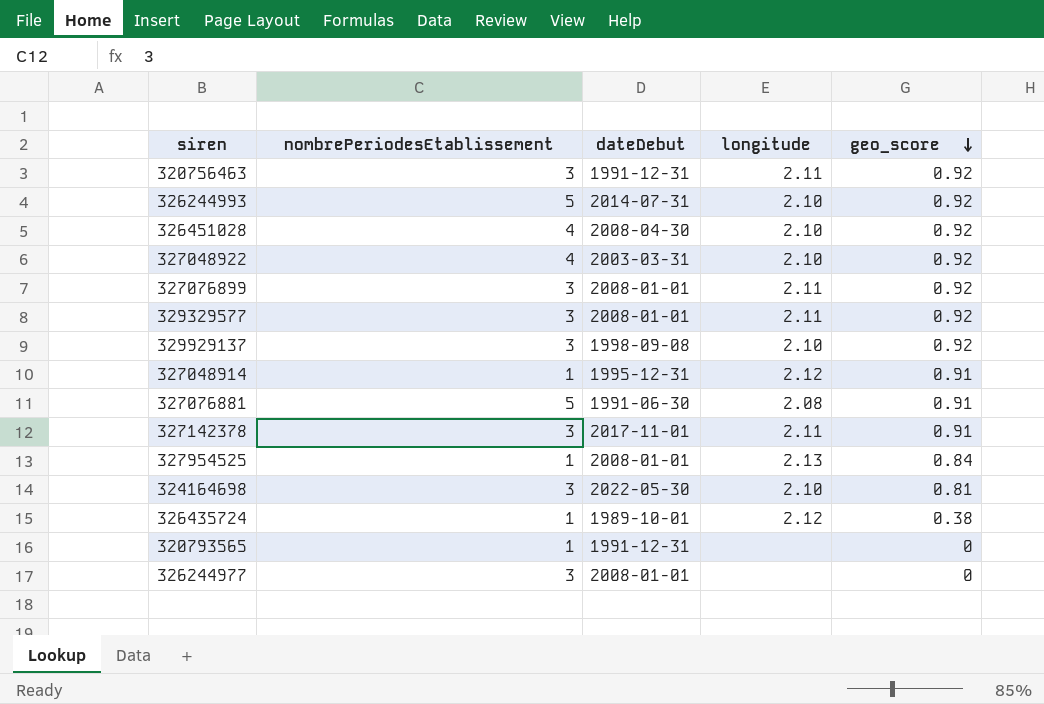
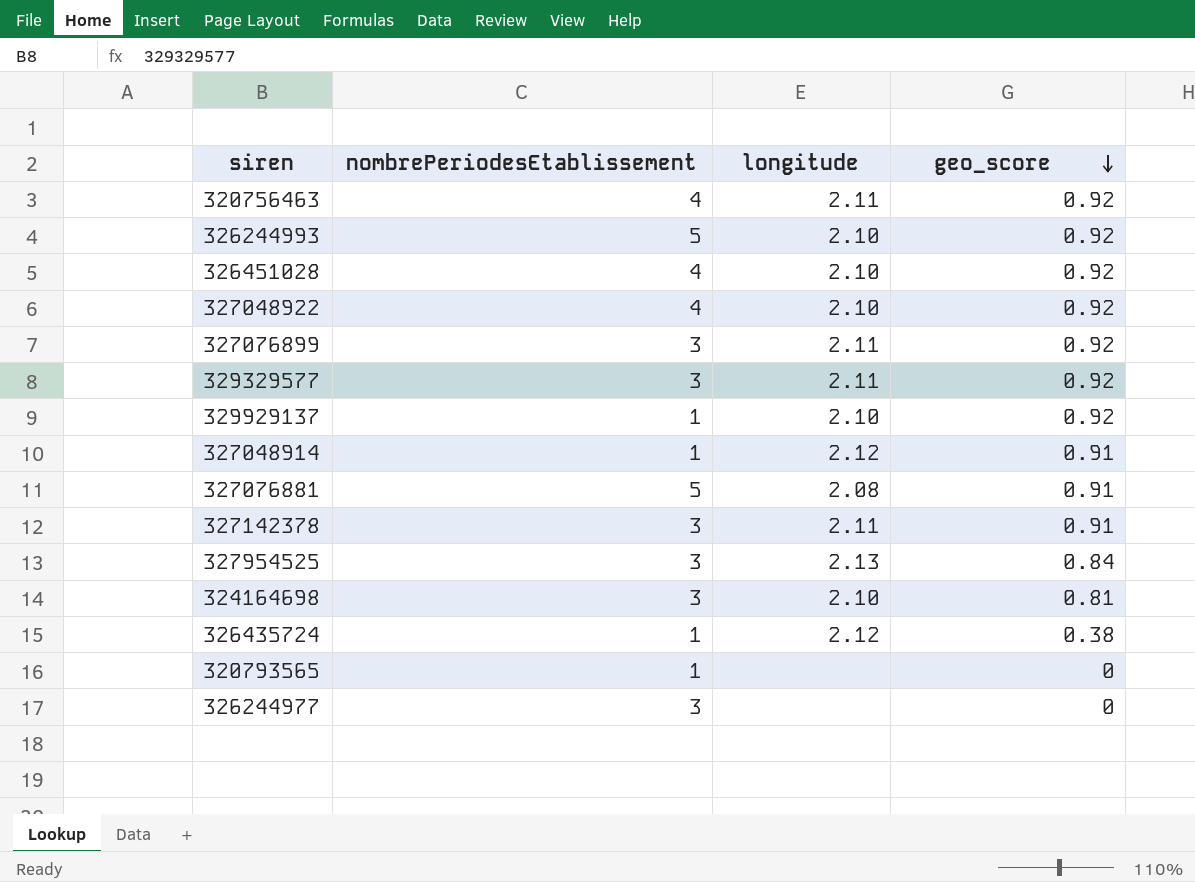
column dateDebut | position: 3 -> none
320756463 | nombrePeriodesEtablissement: 3 -> 4
329929137 | nombrePeriodesEtablissement: 3 -> 1
327954525 | nombrePeriodesEtablissement: 1 -> 3

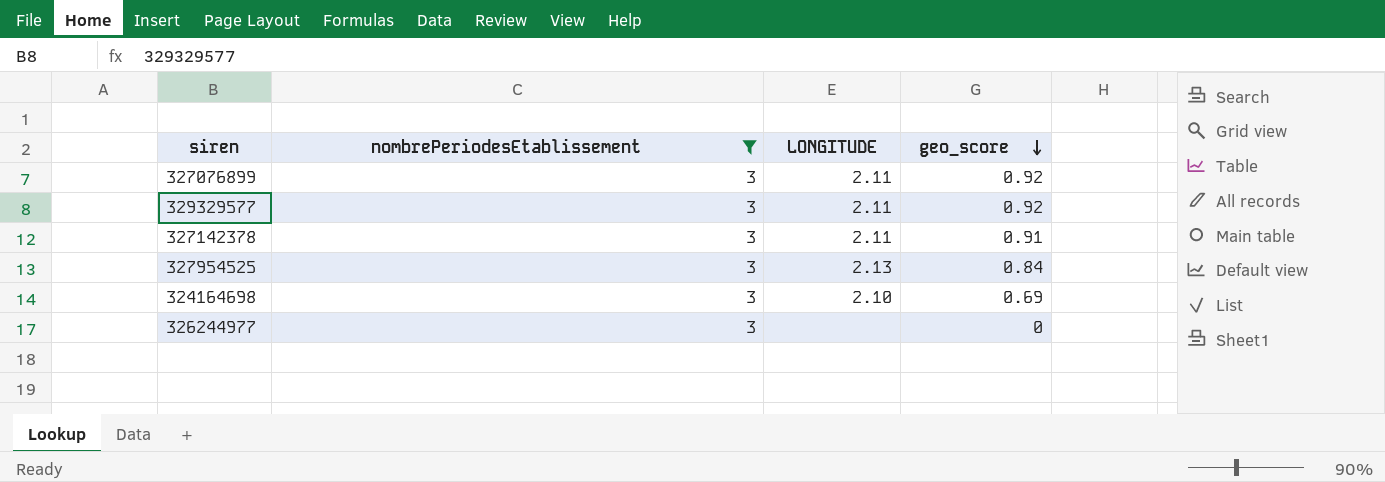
filter: none -> nombrePeriodesEtablissement = 3
column name: longitude -> LONGITUDE
324164698 | geo_score: 0.81 -> 0.69

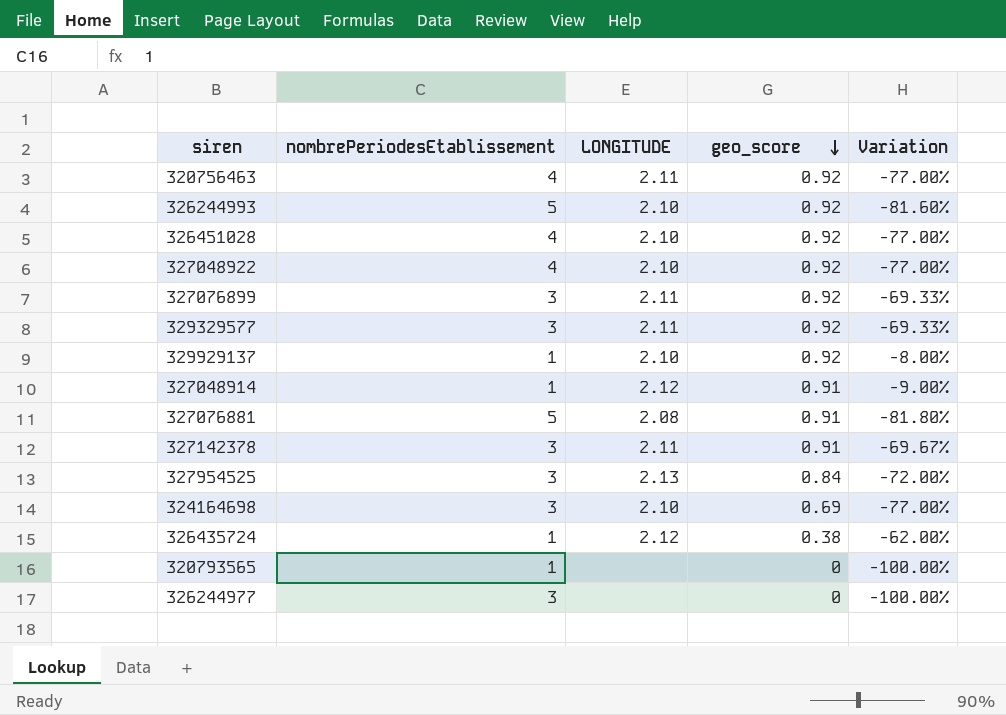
filter: nombrePeriodesEtablissement = 3 -> none
column Variation | formula: none -> ([geo_score] - [nombrePeriodesEtablissement]) / [nombrePeriodesEtablissement]

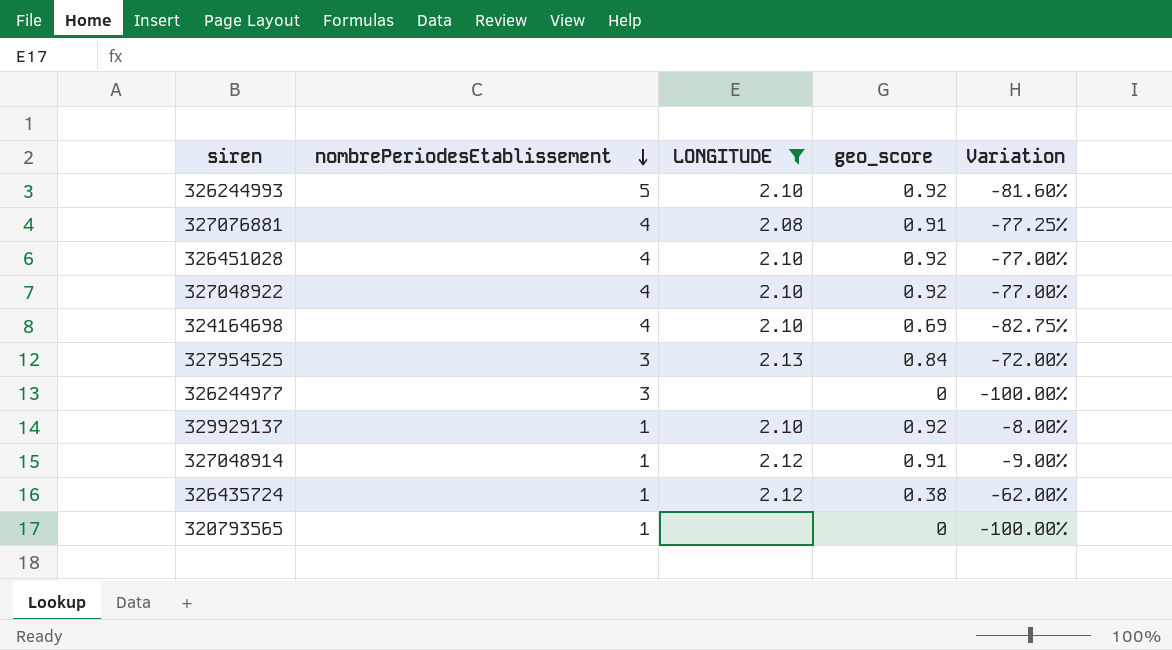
filter: none -> LONGITUDE != 2.11
row order: geo_score descending -> nombrePeriodesEtablissement descending
327076881 | nombrePeriodesEtablissement: 5 -> 4
327076881 | Variation: -81.80% -> -77.25%
324164698 | nombrePeriodesEtablissement: 3 -> 4
324164698 | Variation: -77.00% -> -82.75%

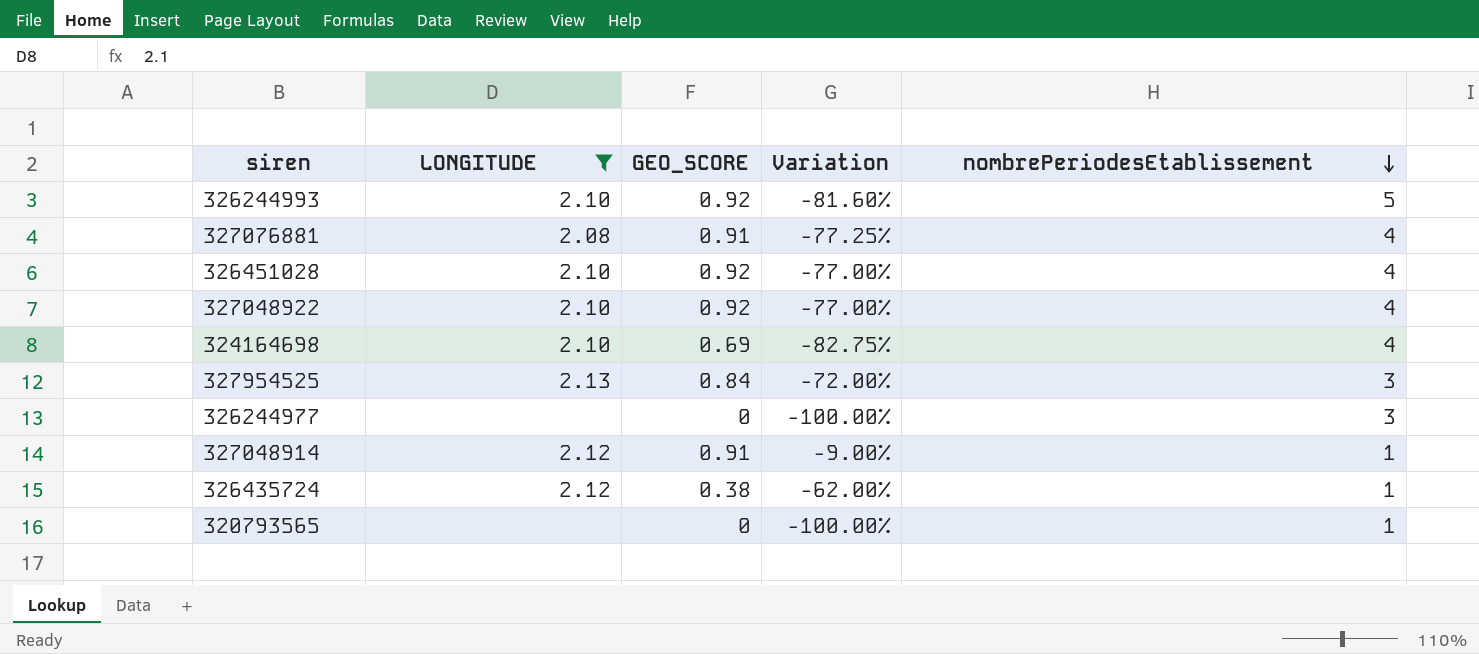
column name: geo_score -> GEO_SCORE
column nombrePeriodesEtablissement | position: 2 -> 5
row 329929137: 1 | 2.10 | 0.92 | -8.00% -> none

